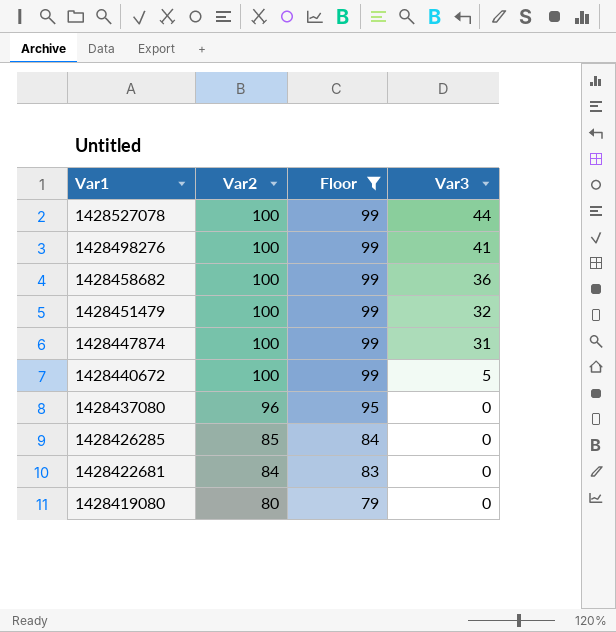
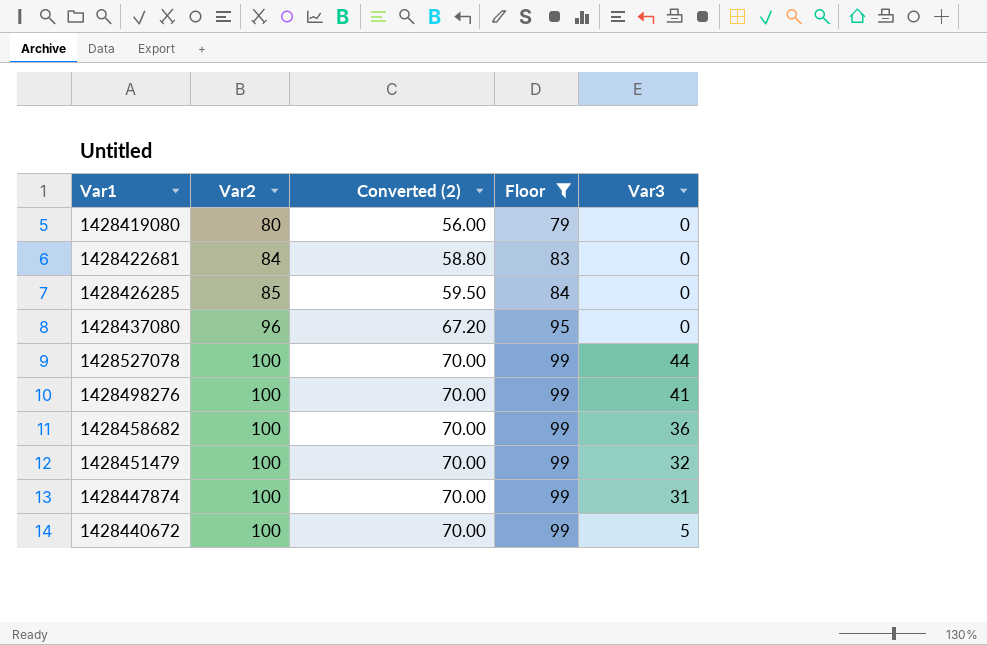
row order: Var1 descending -> Var2 ascending
column Converted (2) | formula: none -> [Var2] * 0.7

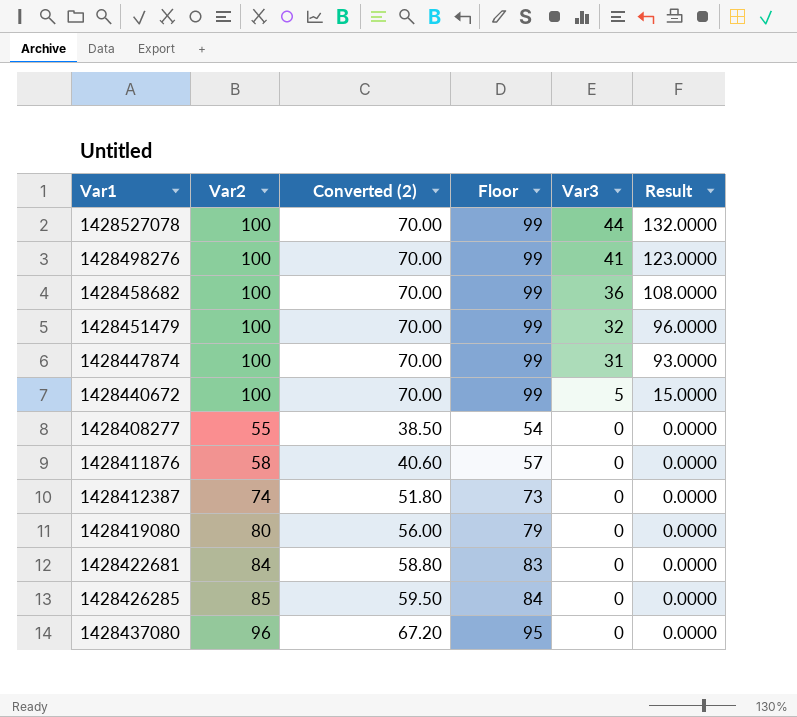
filter: Floor >= 79 -> none
row order: Var2 ascending -> Var3 descending
column Result | formula: none -> [Var3] * 3

